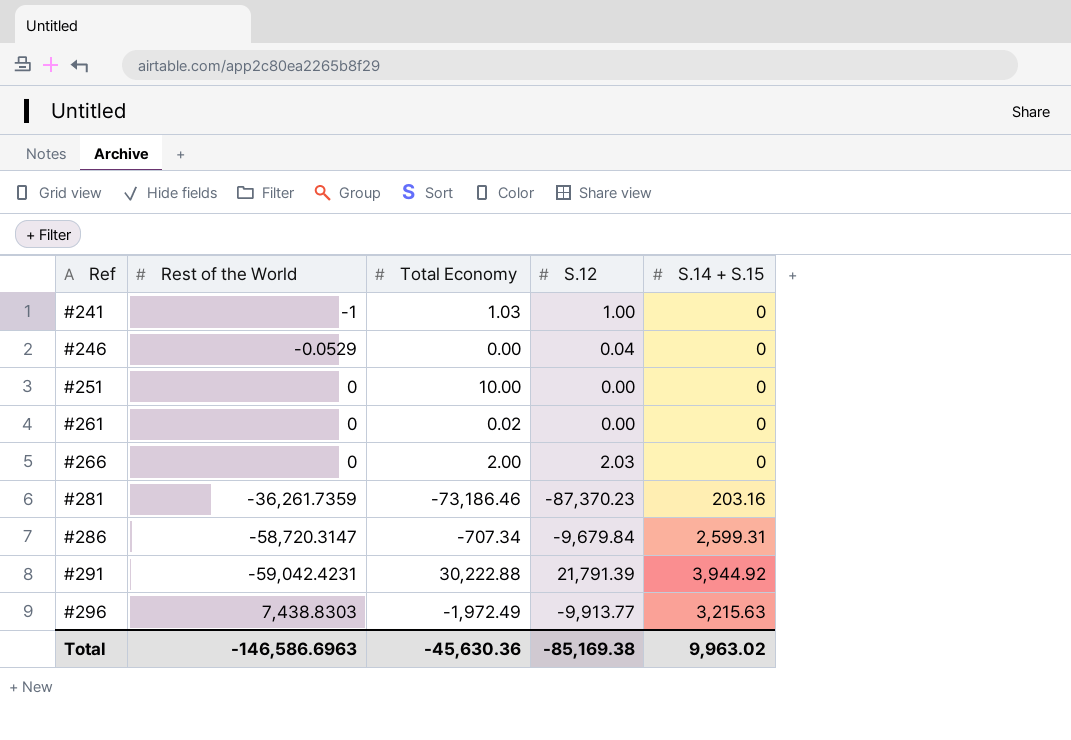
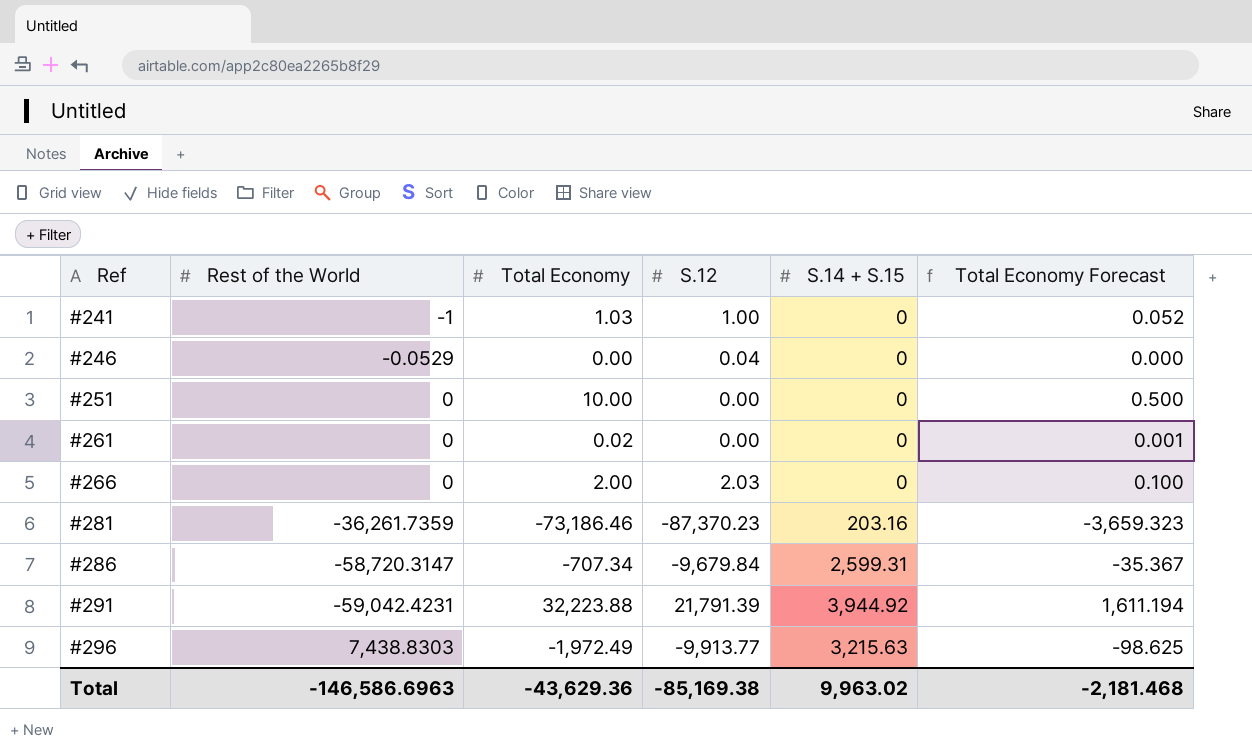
column Total Economy Forecast | formula: none -> [Total Economy] * 0.05
#291 | Total Economy: 30,222.88 -> 32,223.88
Total | Total Economy: -45,630.36 -> -43,629.36

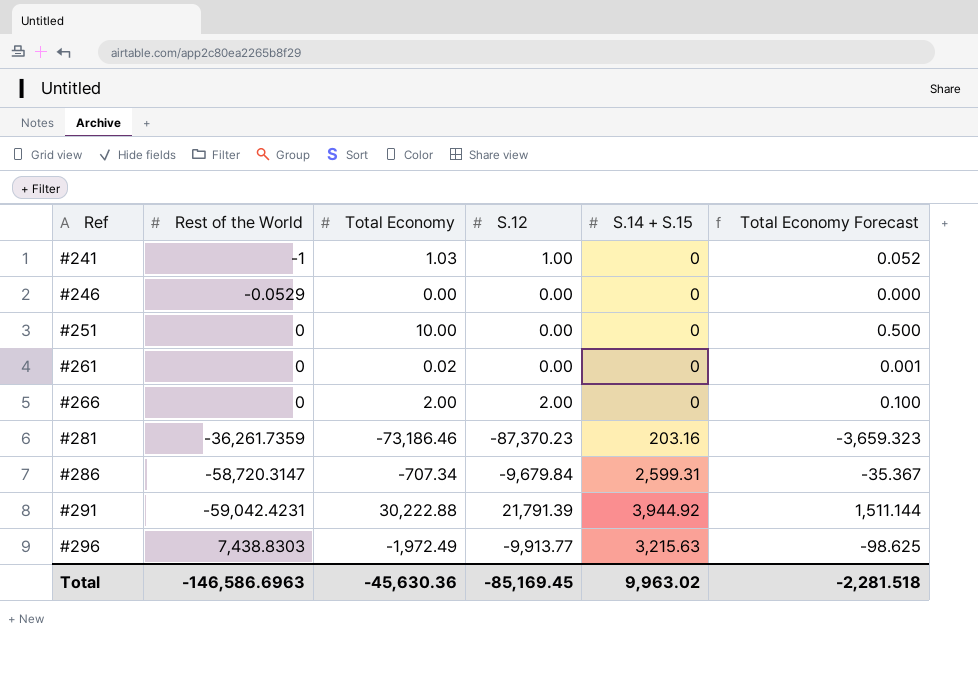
#246 | S.12: 0.04 -> 0.00
#266 | S.12: 2.03 -> 2.00
#291 | Total Economy: 32,223.88 -> 30,222.88
#291 | Total Economy Forecast: 1,611.194 -> 1,511.144
Total | Total Economy: -43,629.36 -> -45,630.36
Total | S.12: -85,169.38 -> -85,169.45
Total | Total Economy Forecast: -2,181.468 -> -2,281.518

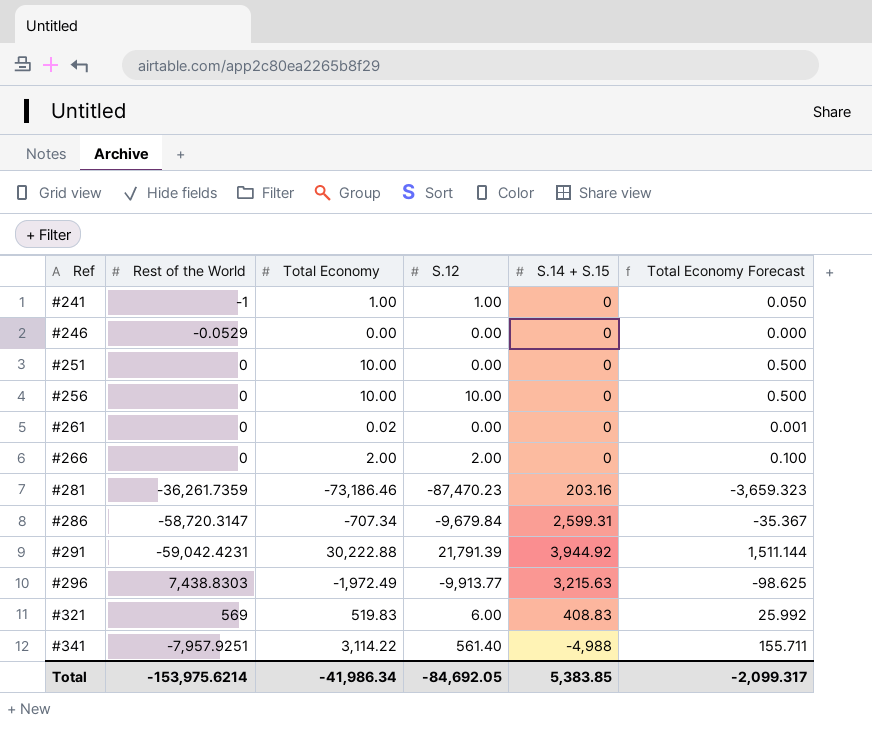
#241 | Total Economy: 1.03 -> 1.00
#241 | Total Economy Forecast: 0.052 -> 0.050
row #256: none -> 0 | 10.00 | 10.00 | 0 | 0.500
#281 | S.12: -87,370.23 -> -87,470.23
row #321: none -> 569 | 519.83 | 6.00 | 408.83 | 25.992
row #341: none -> -7,957.9251 | 3,114.22 | 561.40 | -4,988 | 155.711
Total | Rest of the World: -146,586.6963 -> -153,975.6214
Total | Total Economy: -45,630.36 -> -41,986.34
Total | S.12: -85,169.45 -> -84,692.05
Total | S.14 + S.15: 9,963.02 -> 5,383.85
Total | Total Economy Forecast: -2,281.518 -> -2,099.317

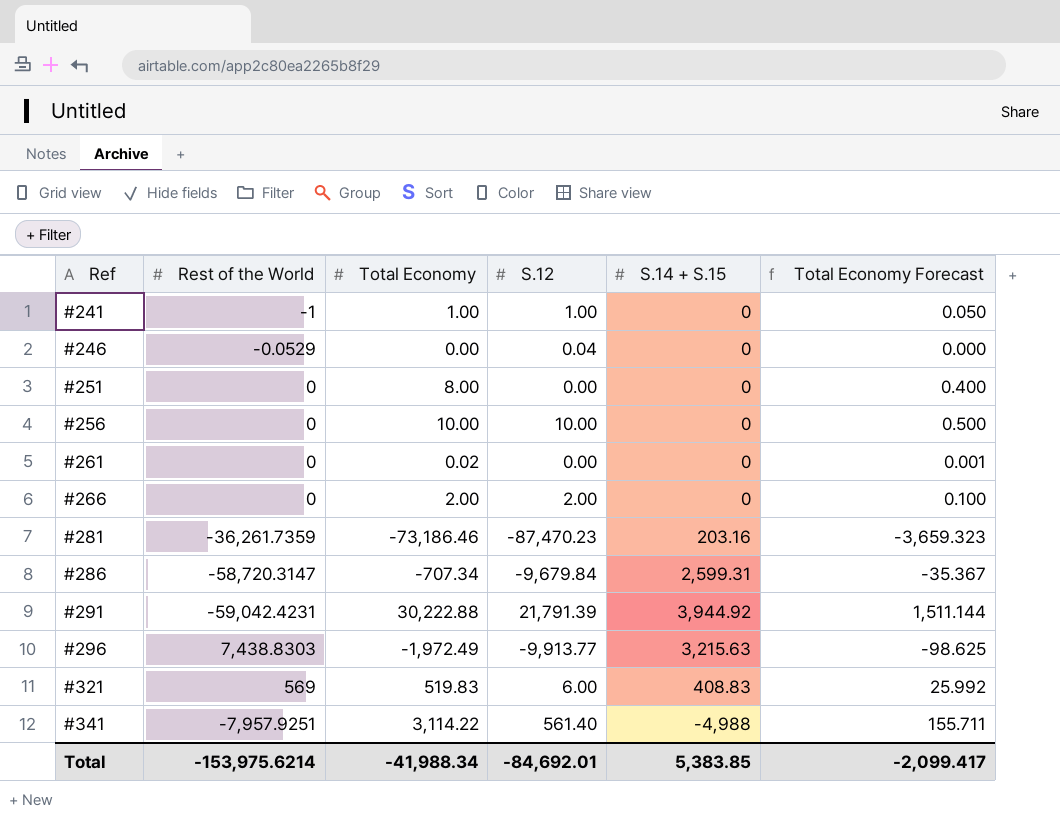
#246 | S.12: 0.00 -> 0.04
#251 | Total Economy: 10.00 -> 8.00
#251 | Total Economy Forecast: 0.500 -> 0.400
Total | Total Economy: -41,986.34 -> -41,988.34
Total | S.12: -84,692.05 -> -84,692.01
Total | Total Economy Forecast: -2,099.317 -> -2,099.417

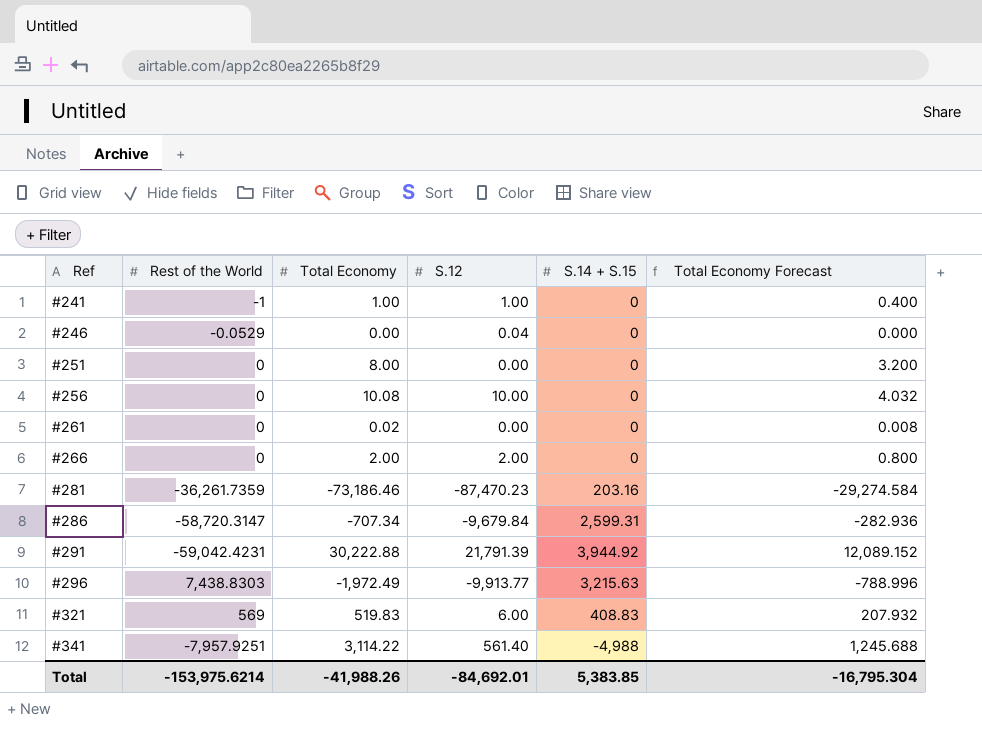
column Total Economy Forecast | formula: [Total Economy] * 0.05 -> [Total Economy] * 0.4
#256 | Total Economy: 10.00 -> 10.08
Total | Total Economy: -41,988.34 -> -41,988.26
Total | Total Economy Forecast: -2,099.417 -> -16,795.304

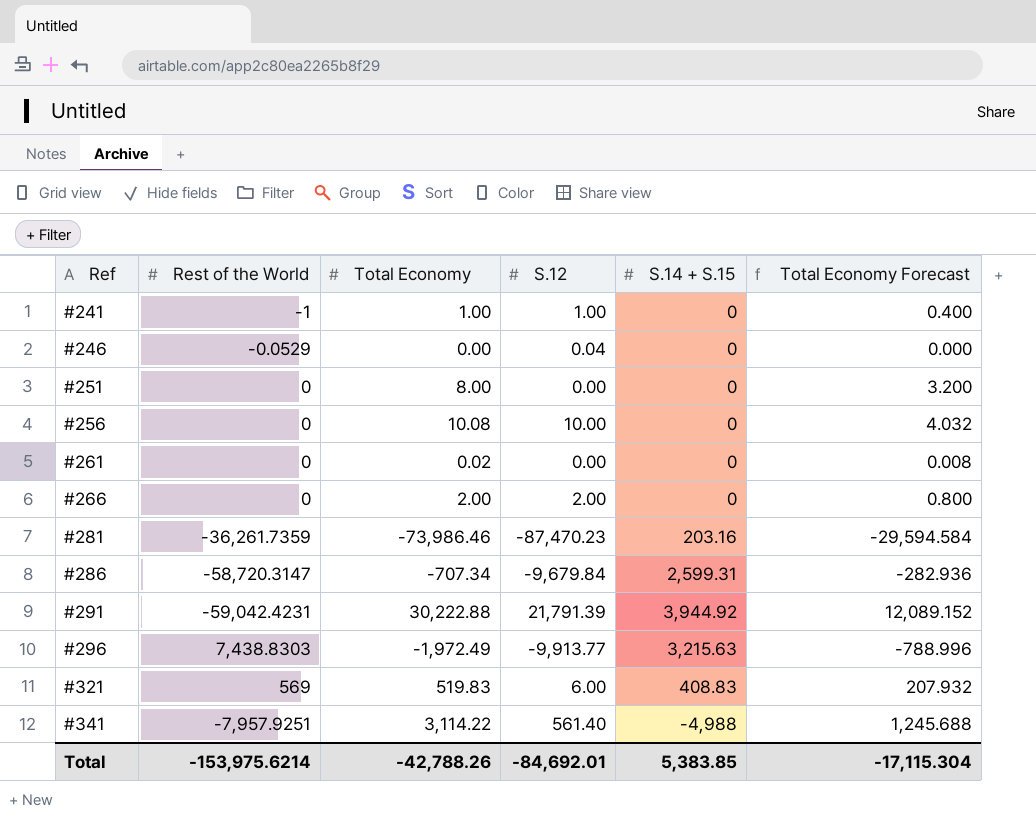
#281 | Total Economy: -73,186.46 -> -73,986.46
#281 | Total Economy Forecast: -29,274.584 -> -29,594.584
Total | Total Economy: -41,988.26 -> -42,788.26
Total | Total Economy Forecast: -16,795.304 -> -17,115.304

